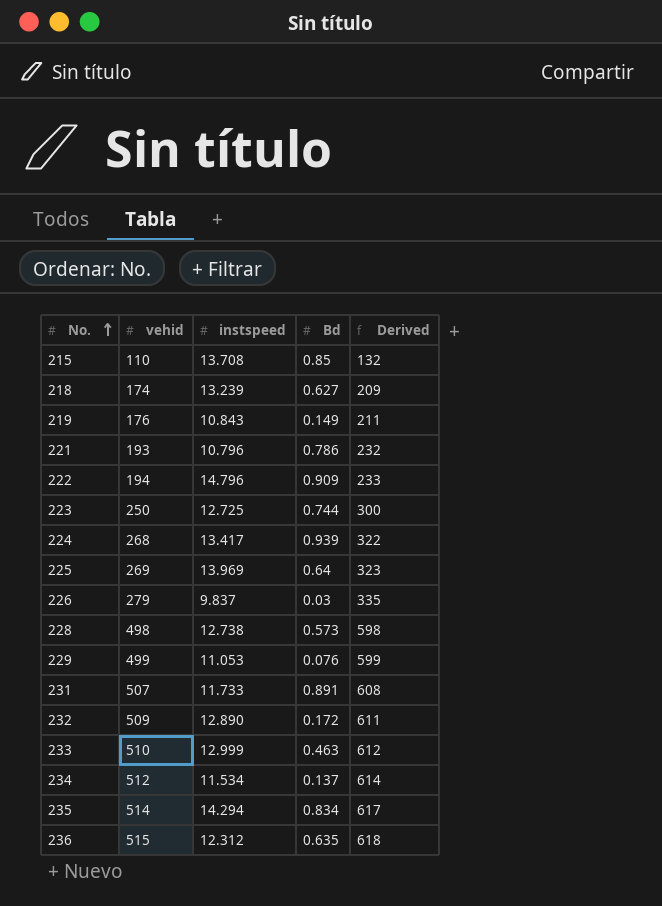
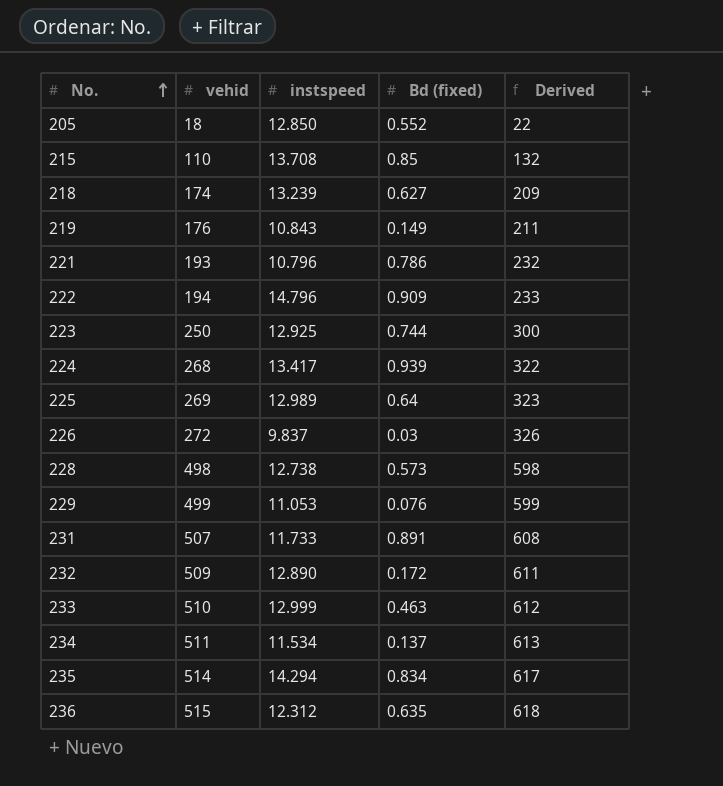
column name: Bd -> Bd (fixed)
row 205: none -> 18 | 12.850 | 0.552 | 22
223 | instspeed: 12.725 -> 12.925
225 | instspeed: 13.969 -> 12.989
226 | vehid: 279 -> 272
226 | Derived: 335 -> 326
234 | vehid: 512 -> 511
234 | Derived: 614 -> 613

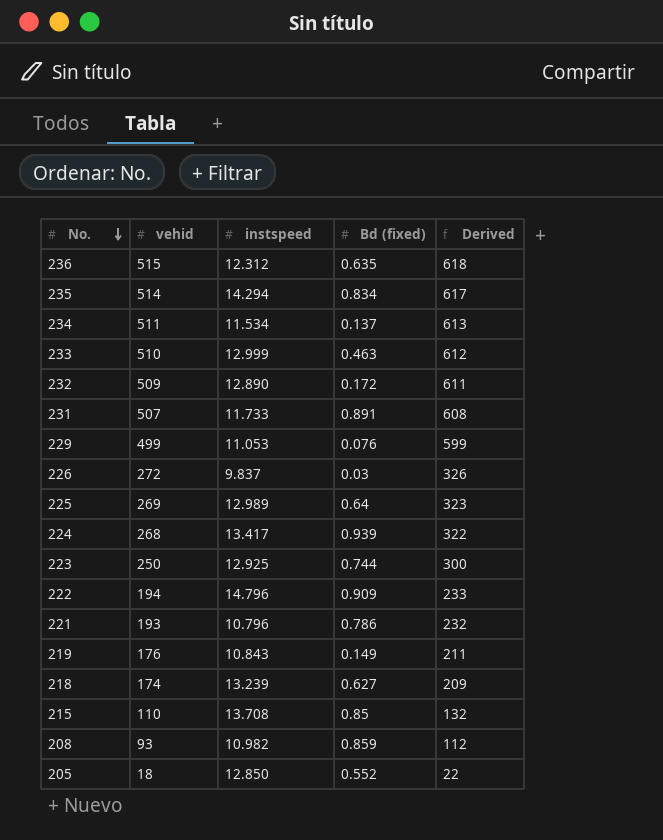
row order: No. ascending -> No. descending
row 228: 498 | 12.738 | 0.573 | 598 -> none
row 208: none -> 93 | 10.982 | 0.859 | 112

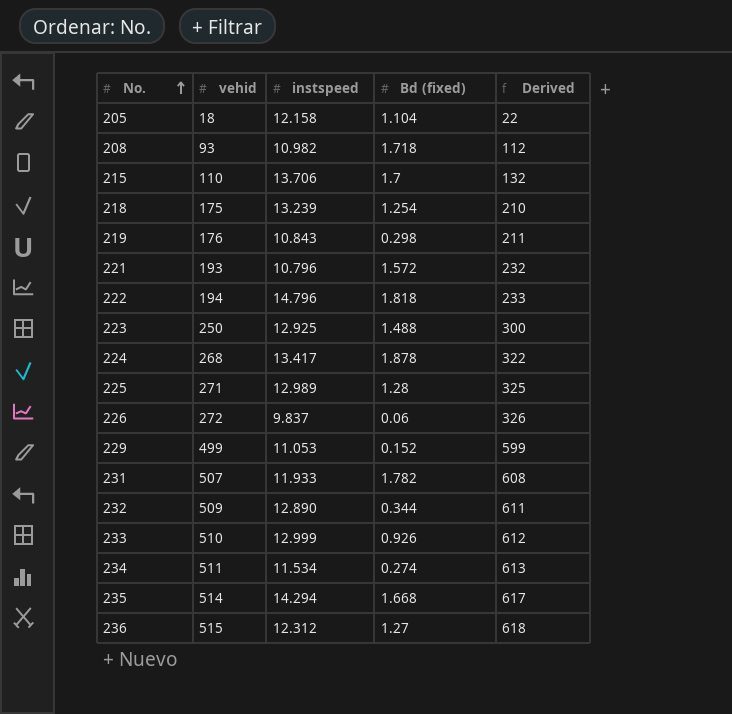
row order: No. descending -> No. ascending
205 | instspeed: 12.850 -> 12.158
205 | Bd (fixed): 0.552 -> 1.104
208 | Bd (fixed): 0.859 -> 1.718
215 | instspeed: 13.708 -> 13.706
215 | Bd (fixed): 0.85 -> 1.7
218 | vehid: 174 -> 175
218 | Bd (fixed): 0.627 -> 1.254
218 | Derived: 209 -> 210
219 | Bd (fixed): 0.149 -> 0.298
221 | Bd (fixed): 0.786 -> 1.572
222 | Bd (fixed): 0.909 -> 1.818
223 | Bd (fixed): 0.744 -> 1.488
224 | Bd (fixed): 0.939 -> 1.878
225 | vehid: 269 -> 271
225 | Bd (fixed): 0.64 -> 1.28
225 | Derived: 323 -> 325
226 | Bd (fixed): 0.03 -> 0.06
229 | Bd (fixed): 0.076 -> 0.152
231 | instspeed: 11.733 -> 11.933
231 | Bd (fixed): 0.891 -> 1.782
232 | Bd (fixed): 0.172 -> 0.344
233 | Bd (fixed): 0.463 -> 0.926
234 | Bd (fixed): 0.137 -> 0.274
235 | Bd (fixed): 0.834 -> 1.668
236 | Bd (fixed): 0.635 -> 1.27

